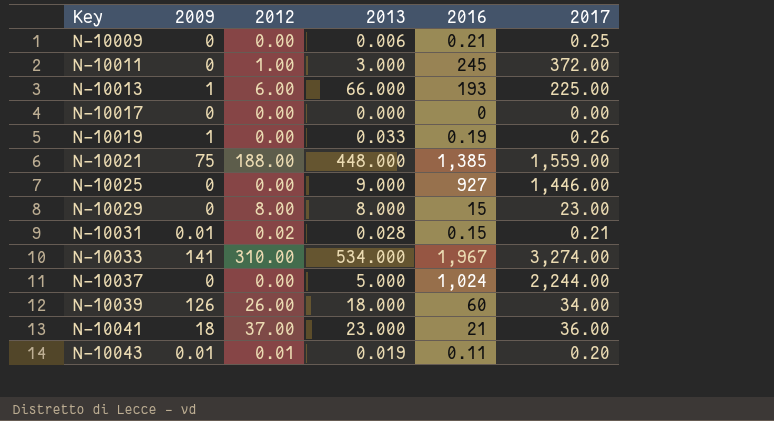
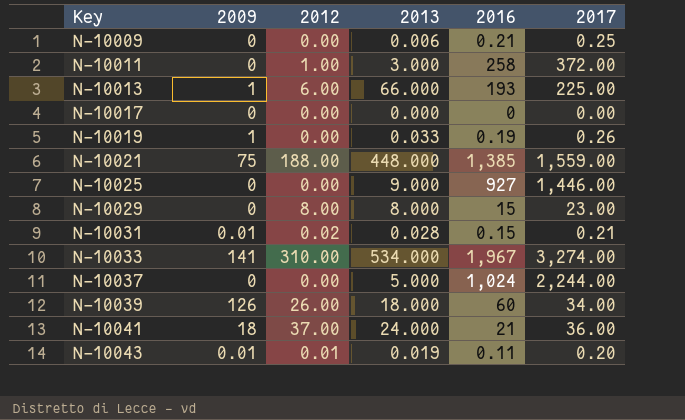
N-10011 | 2016: 245 -> 258
N-10041 | 2013: 23.000 -> 24.000

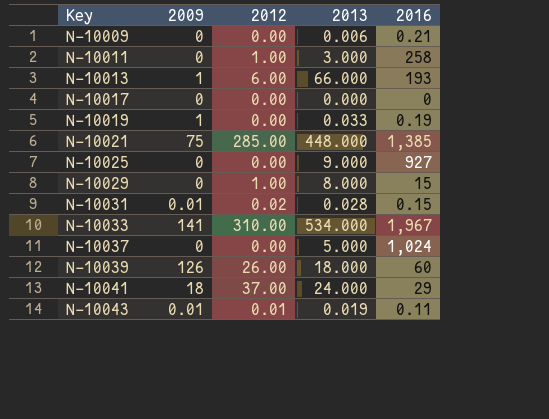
column 2017 | position: 6 -> none
N-10021 | 2012: 188.00 -> 285.00
N-10029 | 2012: 8.00 -> 1.00
N-10041 | 2016: 21 -> 29

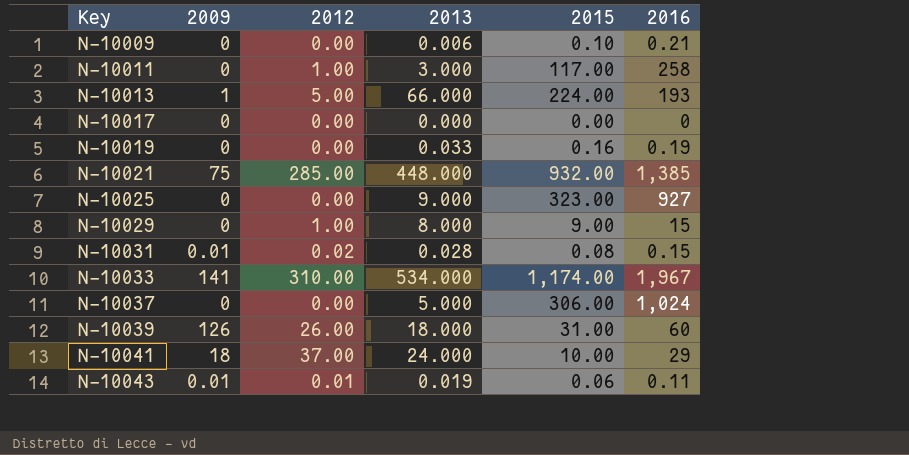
column 2015 | position: none -> 5
N-10013 | 2012: 6.00 -> 5.00
N-10019 | 2009: 1 -> 0

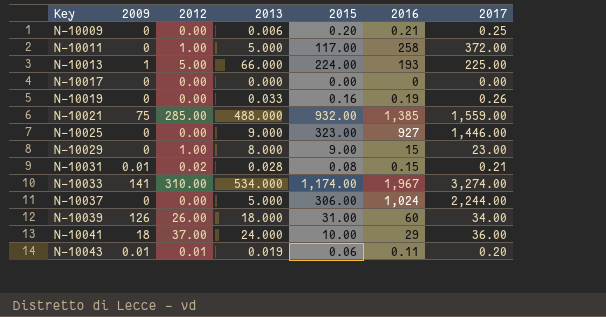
column 2017 | position: none -> 7
N-10009 | 2015: 0.10 -> 0.20
N-10011 | 2013: 3.000 -> 5.000
N-10021 | 2013: 448.000 -> 488.000

